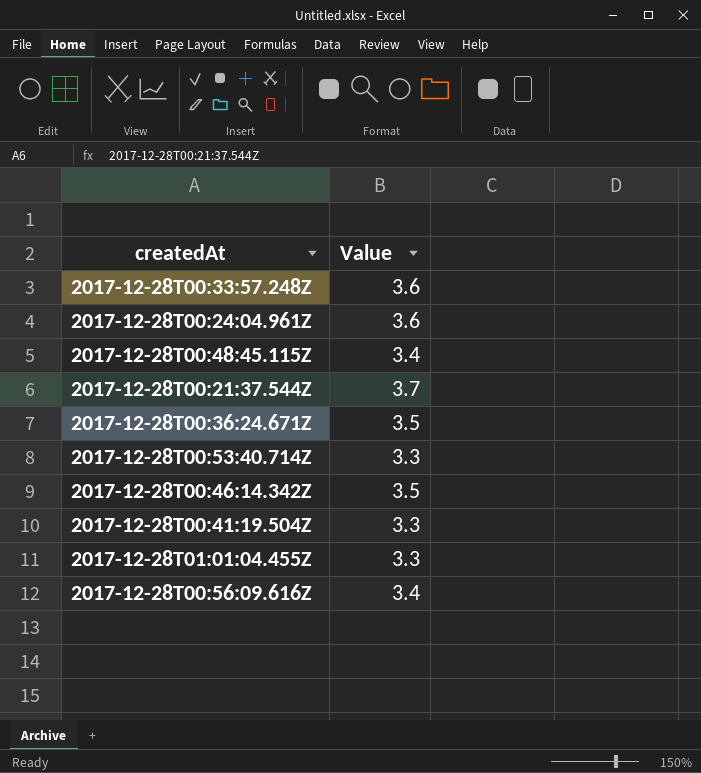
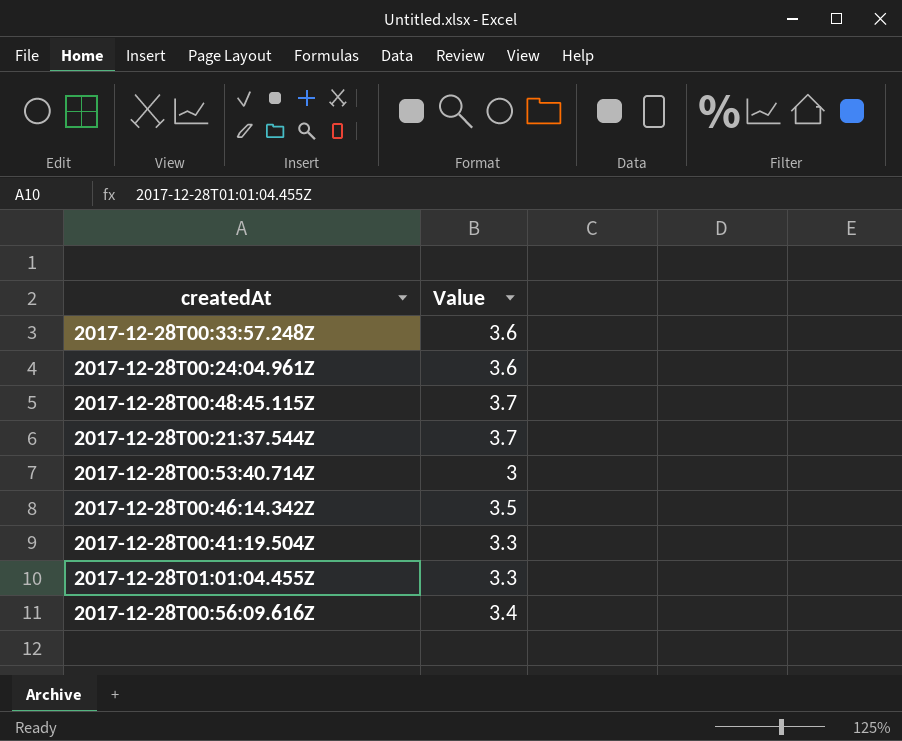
row 2017-12-28T00:36:24.671Z: 3.5 -> none
2017-12-28T00:48:45.115Z | Value: 3.4 -> 3.7
2017-12-28T00:53:40.714Z | Value: 3.3 -> 3

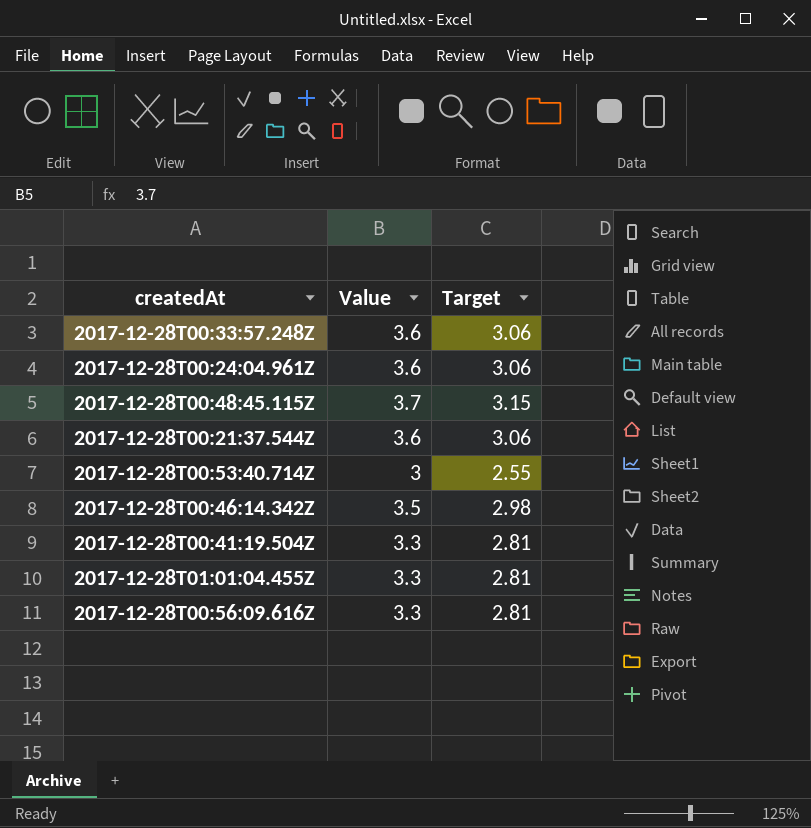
column Target | formula: none -> [Value] * 0.85
2017-12-28T00:21:37.544Z | Value: 3.7 -> 3.6
2017-12-28T00:56:09.616Z | Value: 3.4 -> 3.3

